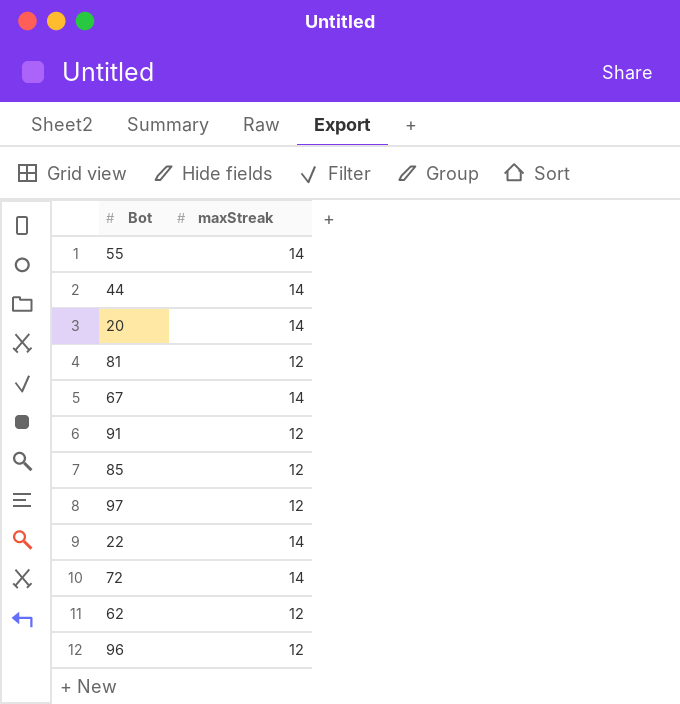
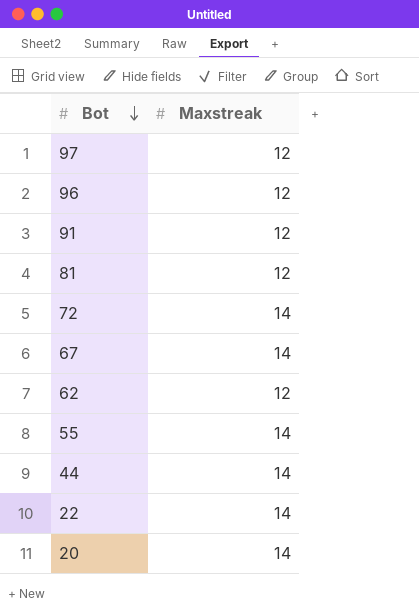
row order: none -> Bot descending
column name: maxStreak -> Maxstreak
row 85: 12 -> none

